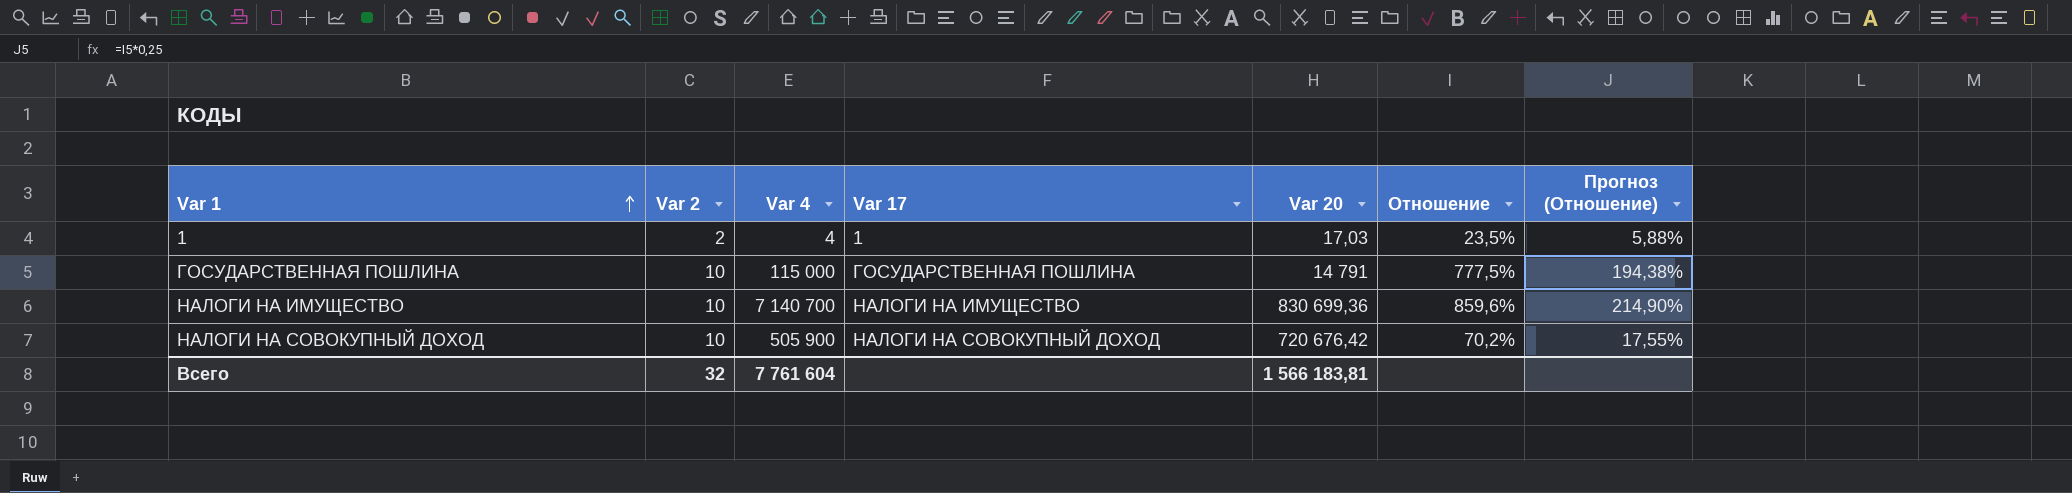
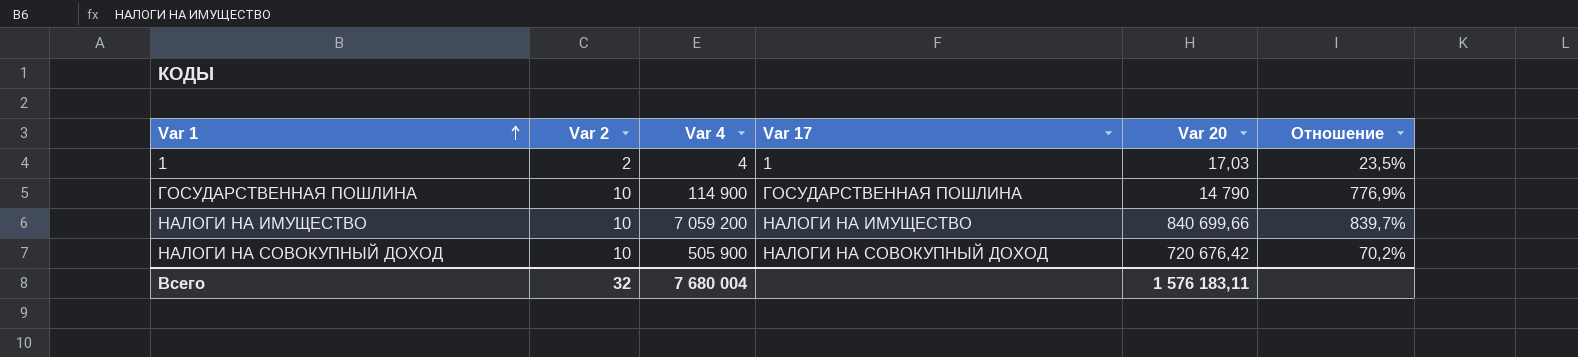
column Прогноз (Отношение) | formula: [Отношение] * 0,25 -> none
ГОСУДАРСТВЕННАЯ ПОШЛИНА | Var 4: 115 000 -> 114 900
ГОСУДАРСТВЕННАЯ ПОШЛИНА | Var 20: 14 791 -> 14 790
ГОСУДАРСТВЕННАЯ ПОШЛИНА | Отношение: 777,5% -> 776,9%
НАЛОГИ НА ИМУЩЕСТВО | Var 4: 7 140 700 -> 7 059 200
НАЛОГИ НА ИМУЩЕСТВО | Var 20: 830 699,36 -> 840 699,66
НАЛОГИ НА ИМУЩЕСТВО | Отношение: 859,6% -> 839,7%
Всего | Var 4: 7 761 604 -> 7 680 004
Всего | Var 20: 1 566 183,81 -> 1 576 183,11

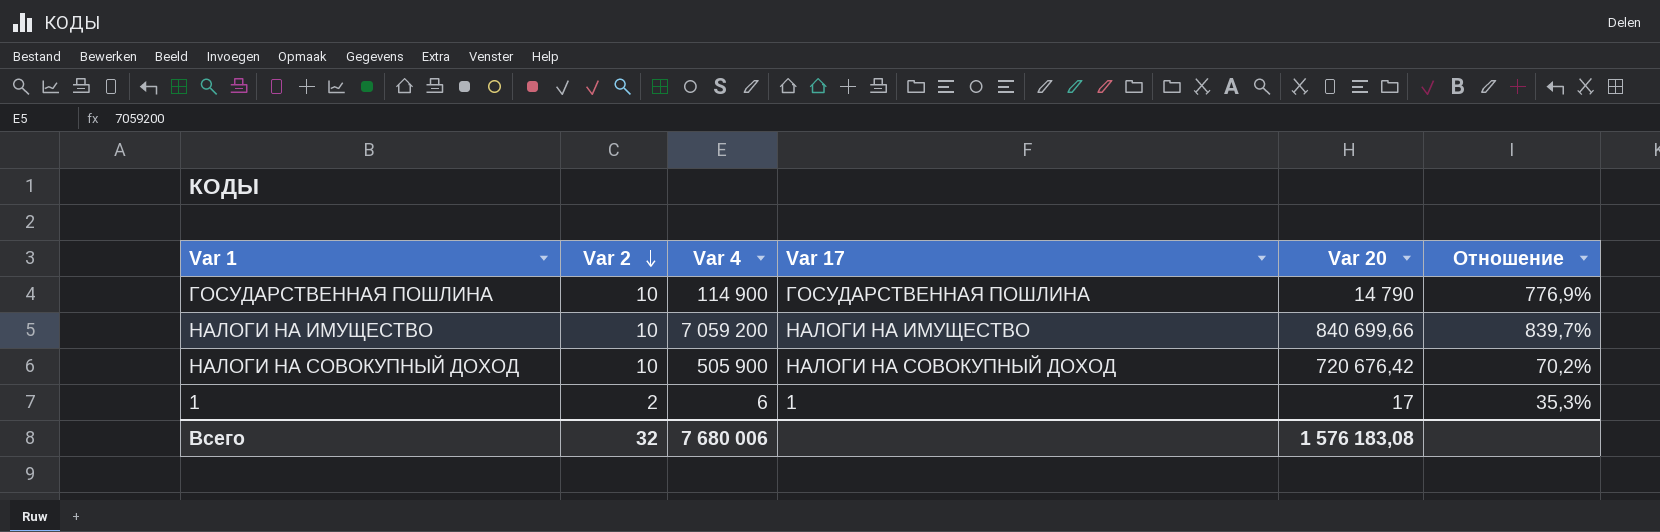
row order: Var 1 ascending -> Var 2 descending
1 | Var 4: 4 -> 6
1 | Var 20: 17,03 -> 17
1 | Отношение: 23,5% -> 35,3%
Всего | Var 4: 7 680 004 -> 7 680 006
Всего | Var 20: 1 576 183,11 -> 1 576 183,08

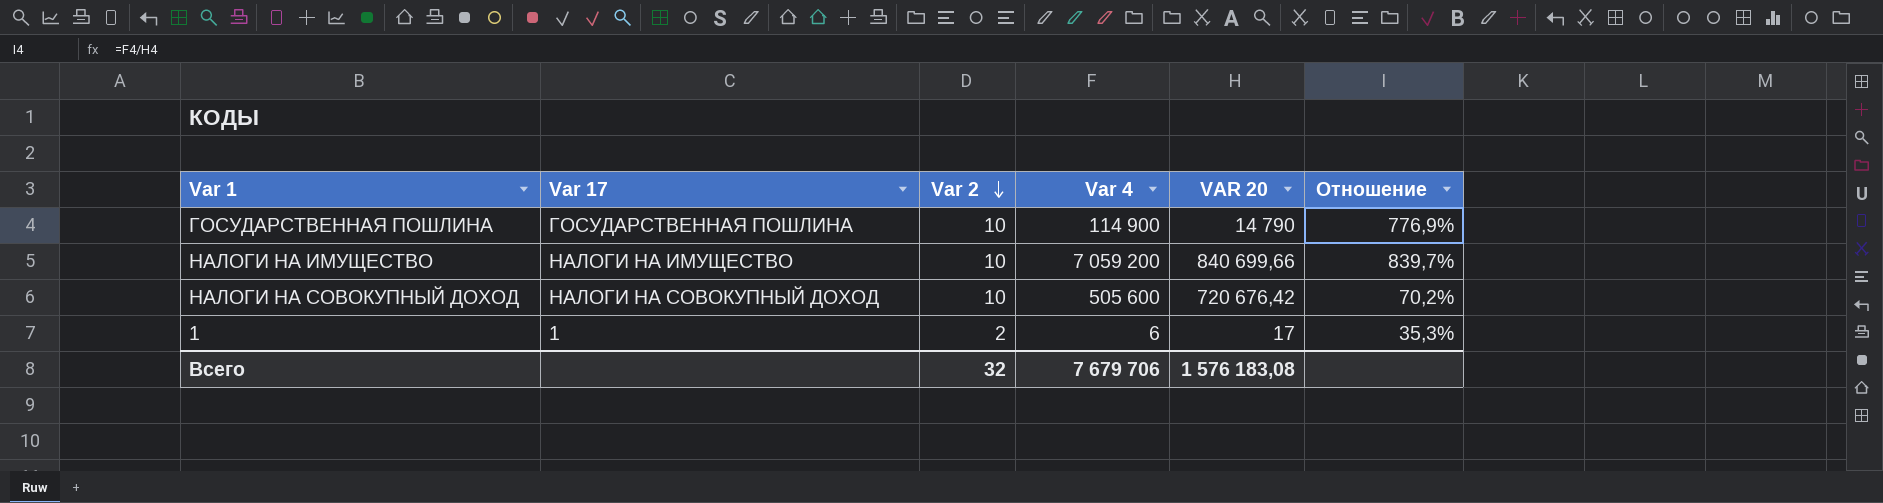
column Var 17 | position: 4 -> 2
column name: Var 20 -> VAR 20
НАЛОГИ НА СОВОКУПНЫЙ ДОХОД | Var 4: 505 900 -> 505 600
Всего | Var 4: 7 680 006 -> 7 679 706

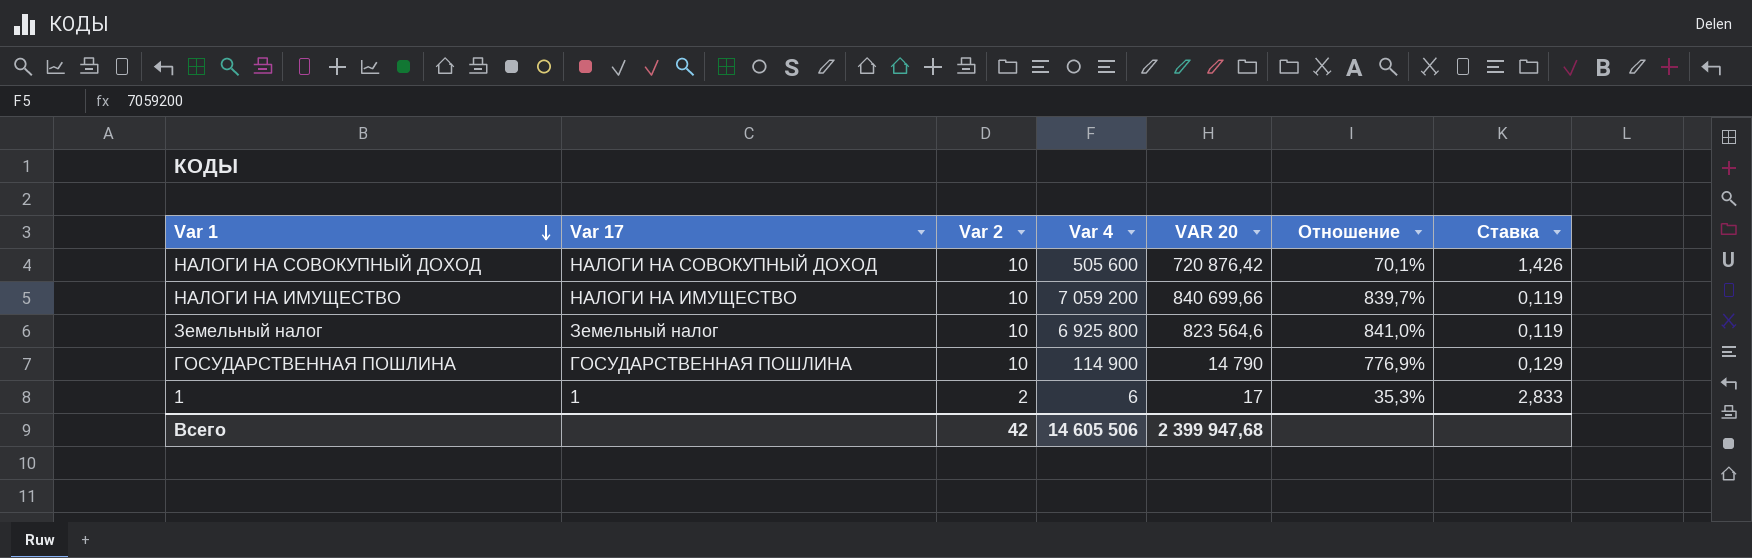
row order: Var 2 descending -> Var 1 descending
column Ставка | formula: none -> [VAR 20] / [Var 4]
НАЛОГИ НА СОВОКУПНЫЙ ДОХОД | VAR 20: 720 676,42 -> 720 876,42
НАЛОГИ НА СОВОКУПНЫЙ ДОХОД | Отношение: 70,2% -> 70,1%
row Земельный налог: none -> Земельный налог | 10 | 6 925 800 | 823 564,6 | 841,0% | 0,119
Всего | Var 2: 32 -> 42
Всего | Var 4: 7 679 706 -> 14 605 506
Всего | VAR 20: 1 576 183,08 -> 2 399 947,68

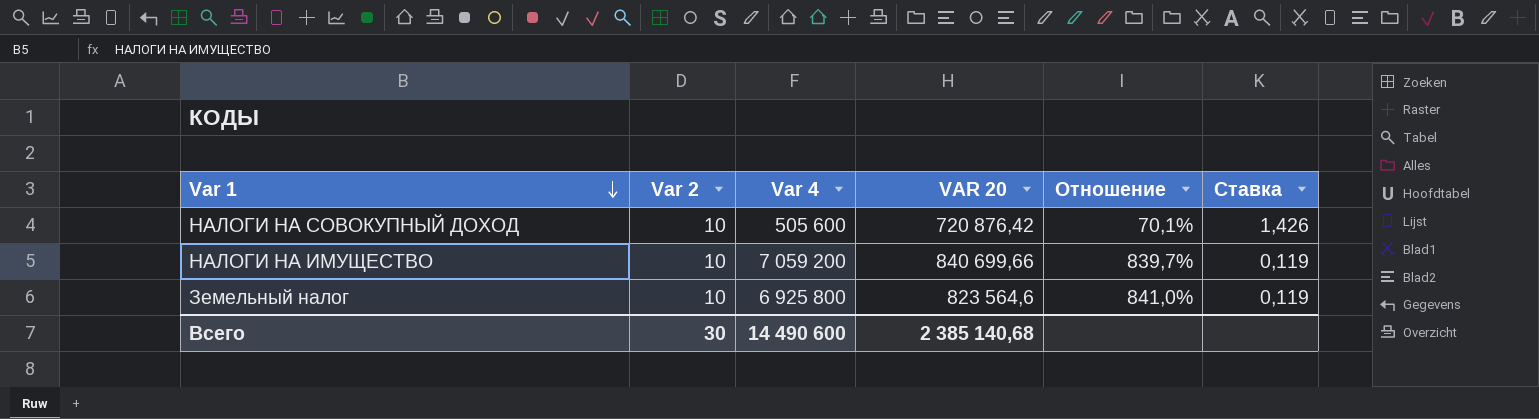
column Var 17 | position: 2 -> none
row ГОСУДАРСТВЕННАЯ ПОШЛИНА: ГОСУДАРСТВЕННАЯ ПОШЛИНА | 10 | 114 900 | 14 790 | 776,9% | 0,129 -> none
row 1: 1 | 2 | 6 | 17 | 35,3% | 2,833 -> none
Всего | Var 2: 42 -> 30
Всего | Var 4: 14 605 506 -> 14 490 600
Всего | VAR 20: 2 399 947,68 -> 2 385 140,68

